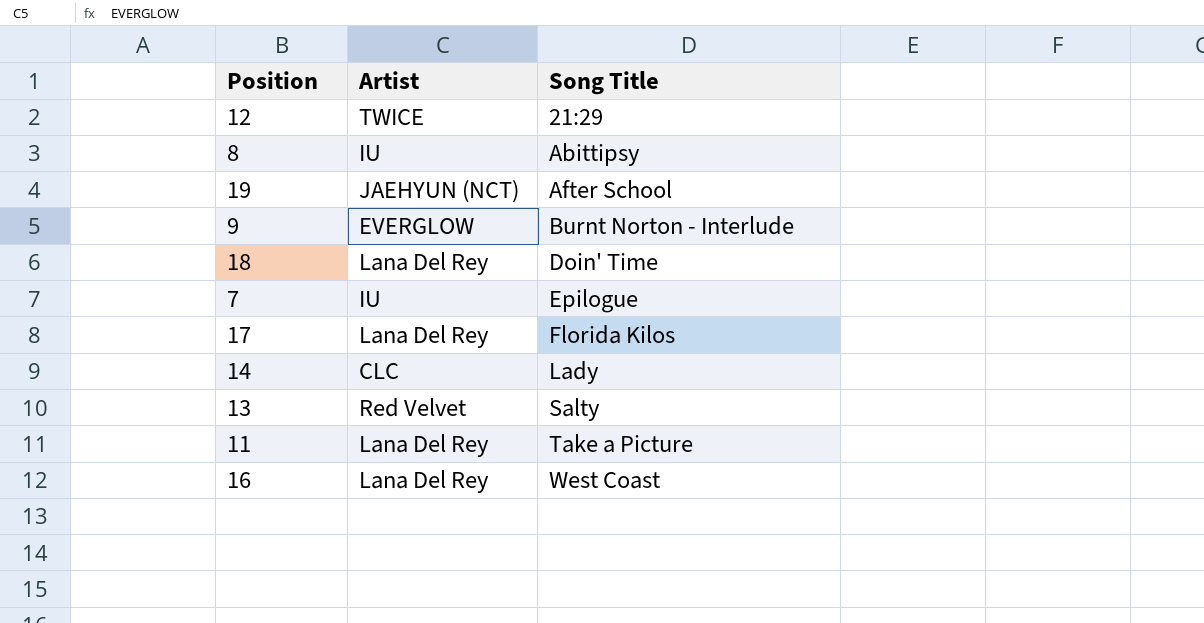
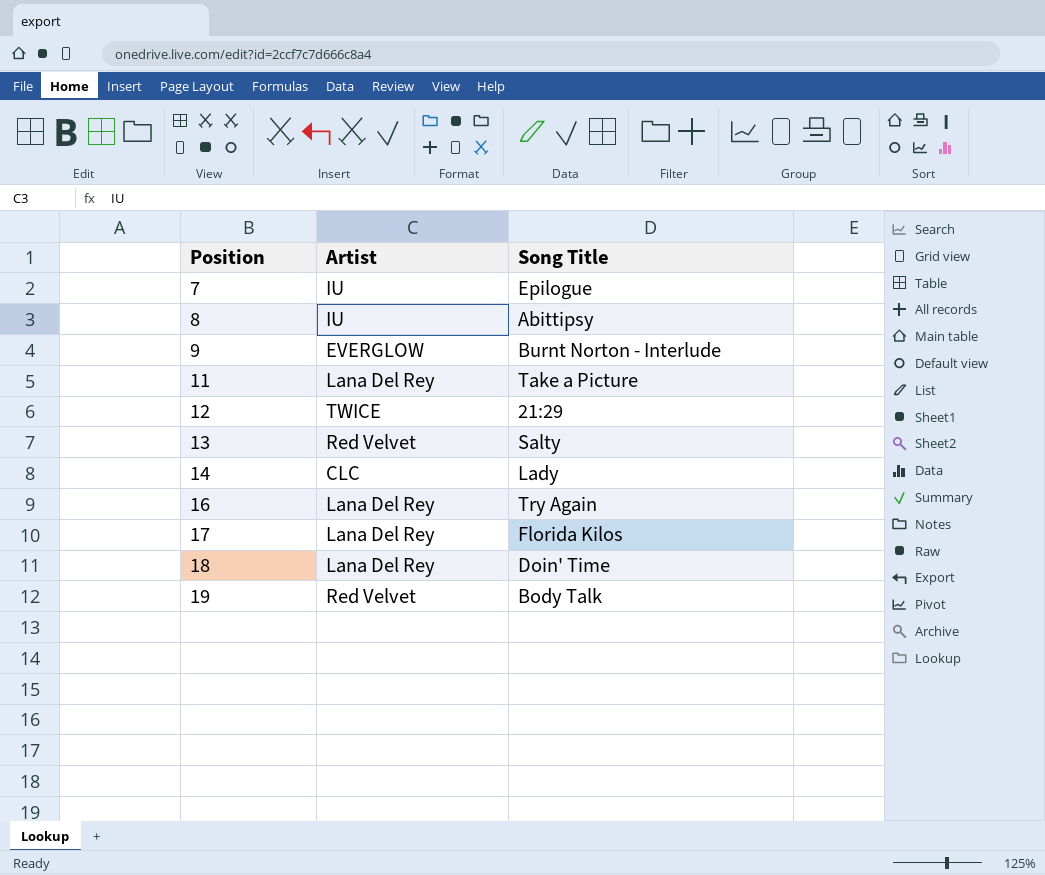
row order: Song Title ascending -> Position ascending
16 | Song Title: West Coast -> Try Again
19 | Artist: JAEHYUN (NCT) -> Red Velvet
19 | Song Title: After School -> Body Talk

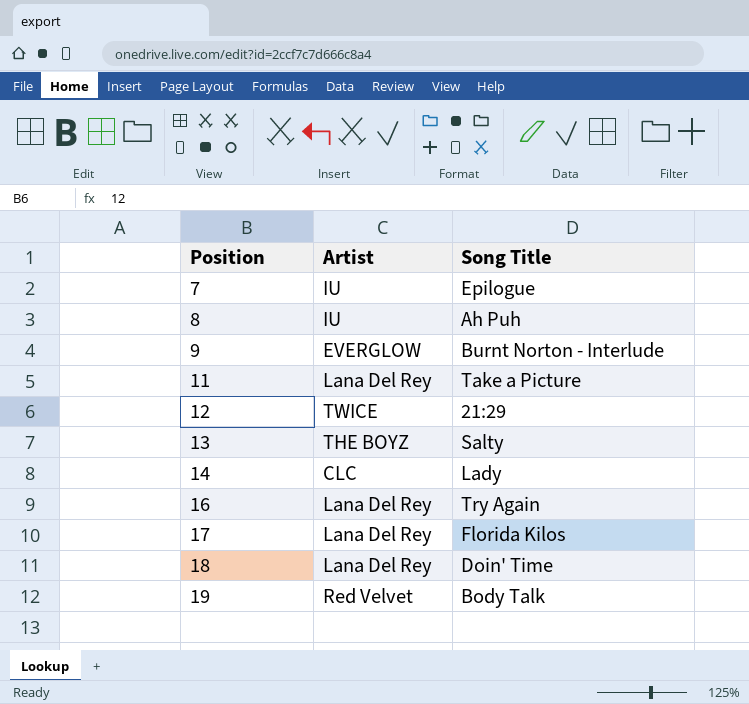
8 | Song Title: Abittipsy -> Ah Puh
13 | Artist: Red Velvet -> THE BOYZ

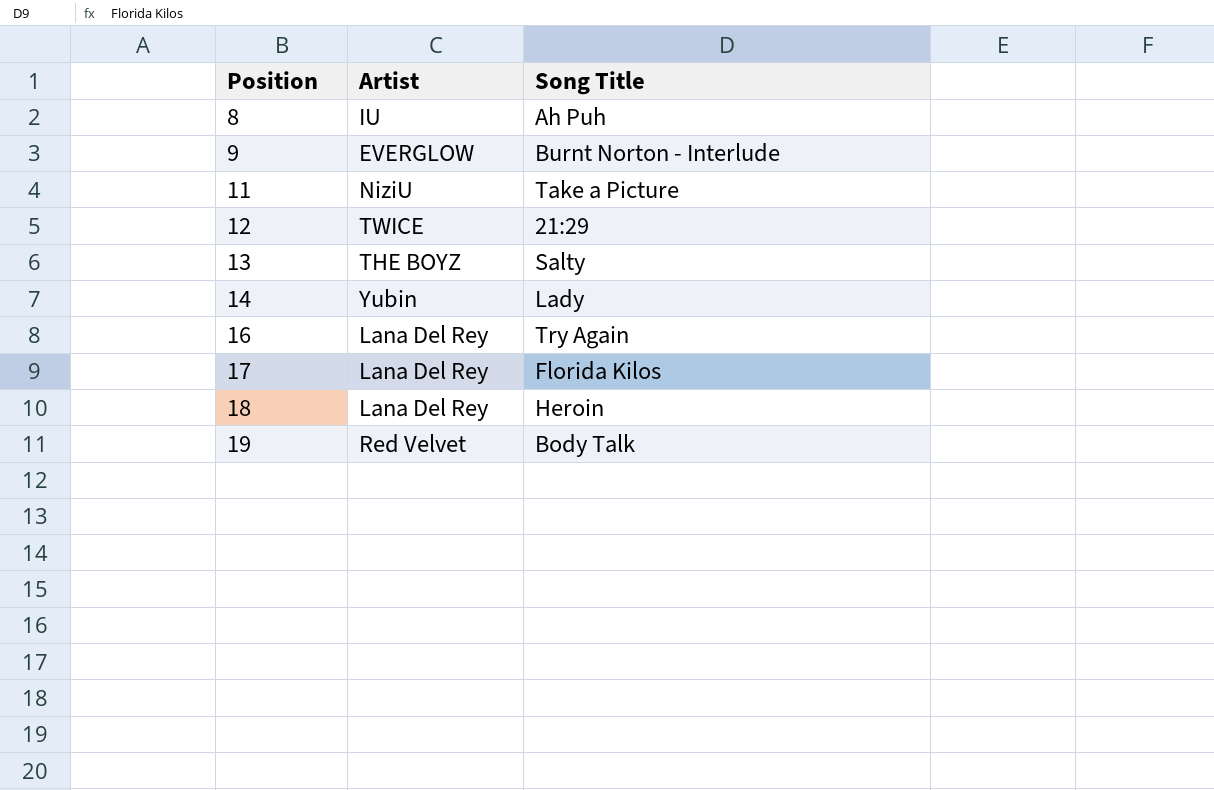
row 7: IU | Epilogue -> none
11 | Artist: Lana Del Rey -> NiziU
14 | Artist: CLC -> Yubin
18 | Song Title: Doin' Time -> Heroin

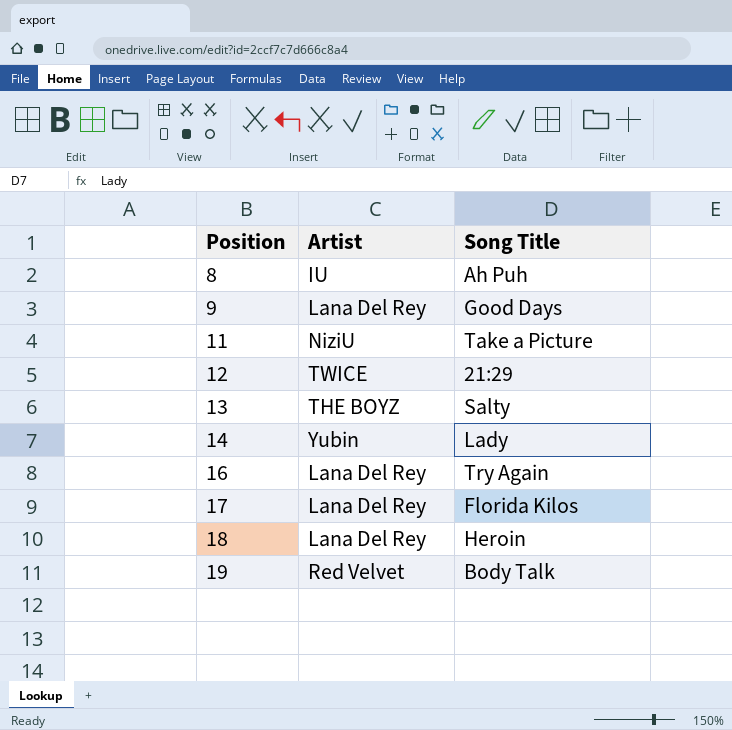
9 | Artist: EVERGLOW -> Lana Del Rey
9 | Song Title: Burnt Norton - Interlude -> Good Days

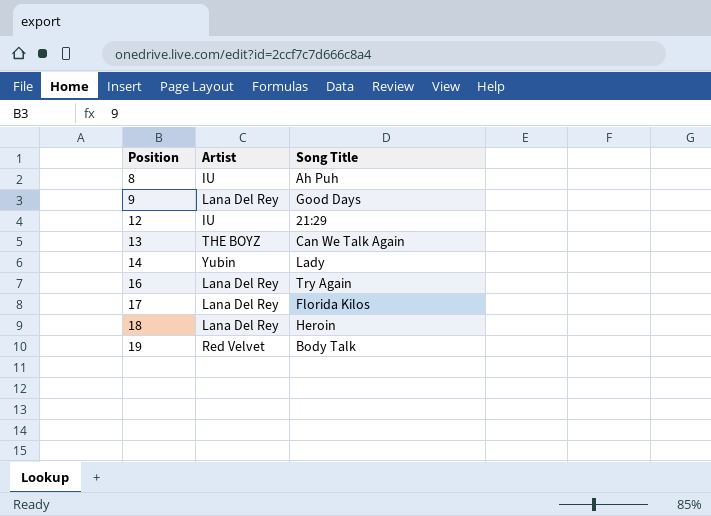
row 11: NiziU | Take a Picture -> none
12 | Artist: TWICE -> IU
13 | Song Title: Salty -> Can We Talk Again

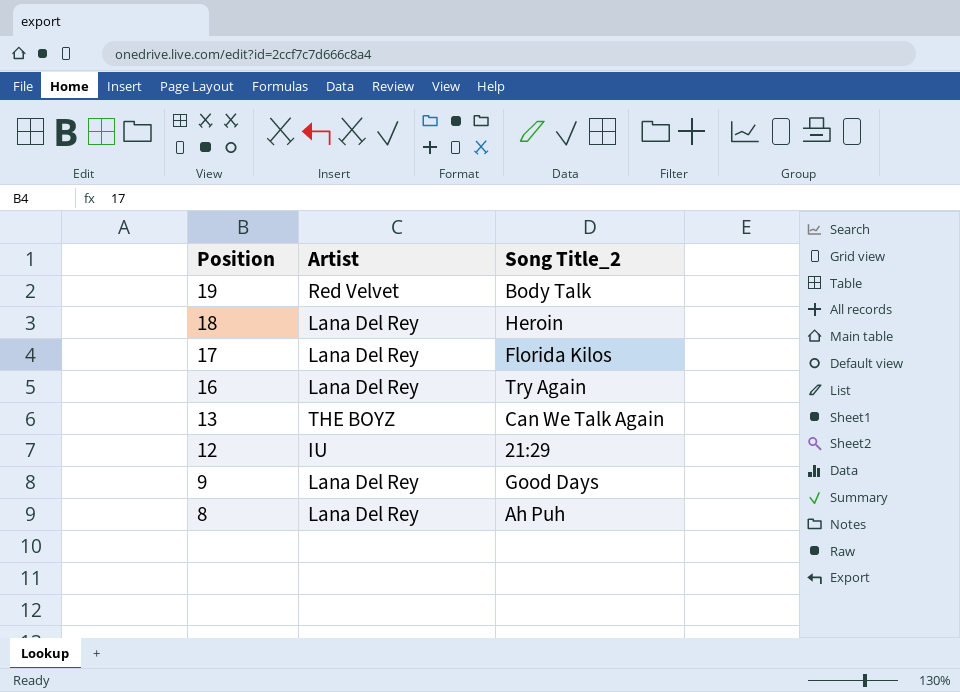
row order: Position ascending -> Position descending
column name: Song Title -> Song Title_2
row 14: Yubin | Lady -> none
8 | Artist: IU -> Lana Del Rey

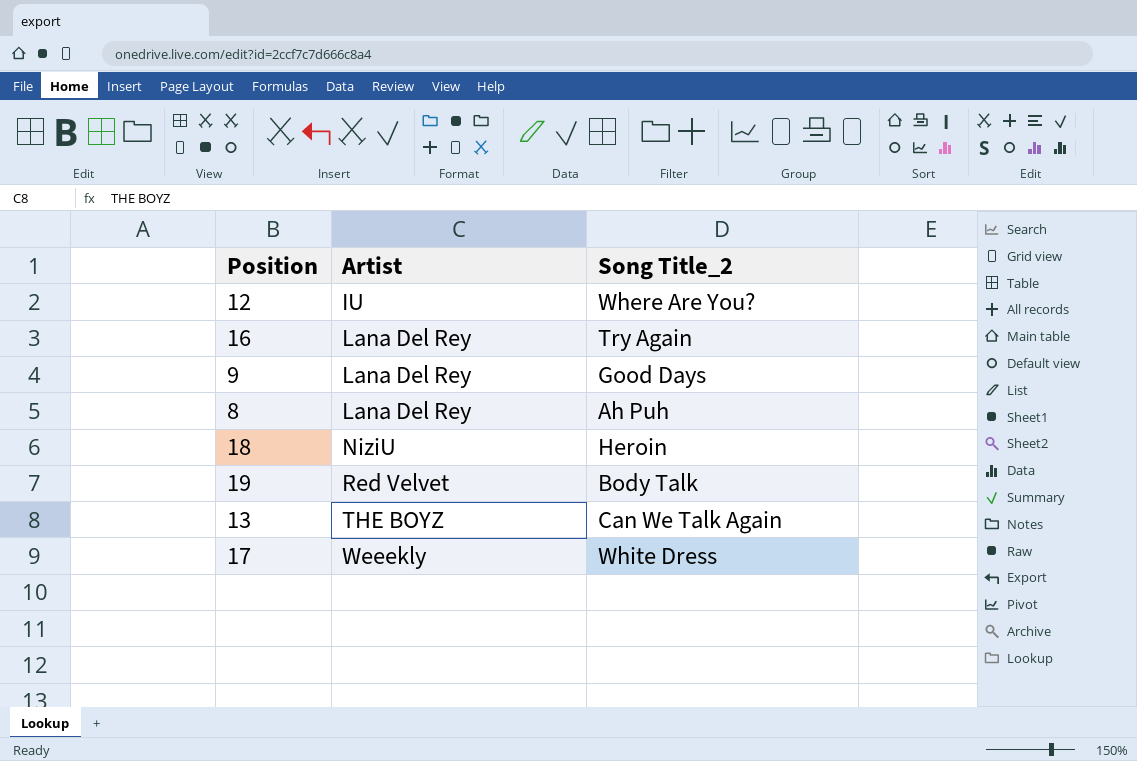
row order: Position descending -> Artist ascending
12 | Song Title_2: 21:29 -> Where Are You?
18 | Artist: Lana Del Rey -> NiziU
17 | Artist: Lana Del Rey -> Weeekly
17 | Song Title_2: Florida Kilos -> White Dress

